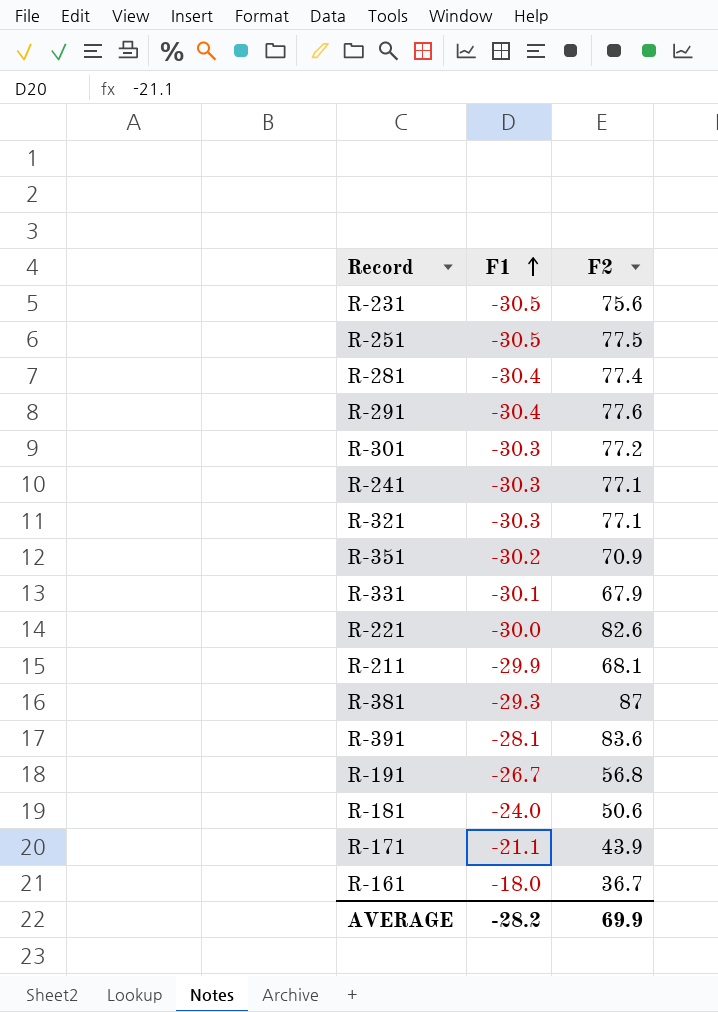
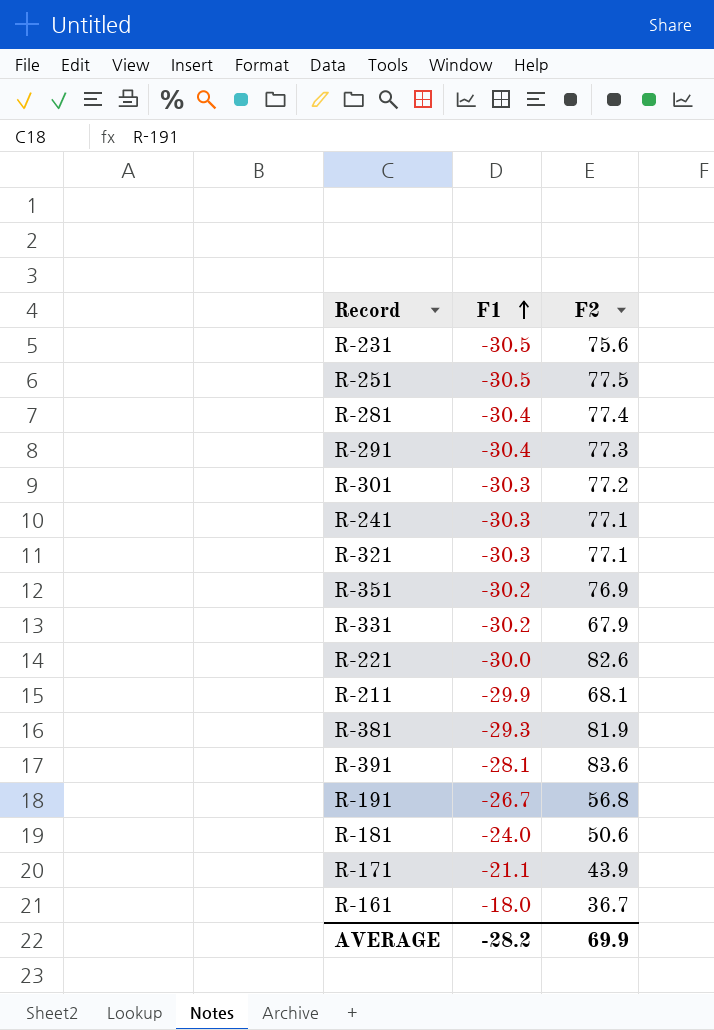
R-291 | F2: 77.6 -> 77.3
R-351 | F2: 70.9 -> 76.9
R-331 | F1: -30.1 -> -30.2
R-381 | F2: 87 -> 81.9

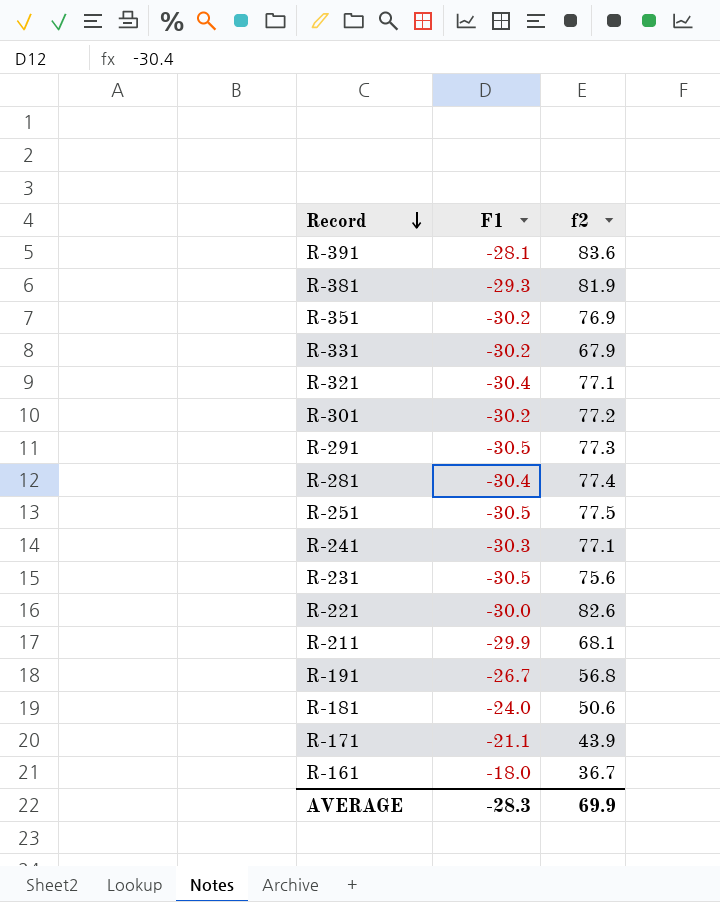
row order: F1 ascending -> Record descending
column name: F2 -> f2
R-321 | F1: -30.3 -> -30.4
R-301 | F1: -30.3 -> -30.2
R-291 | F1: -30.4 -> -30.5
AVERAGE | F1: -28.2 -> -28.3

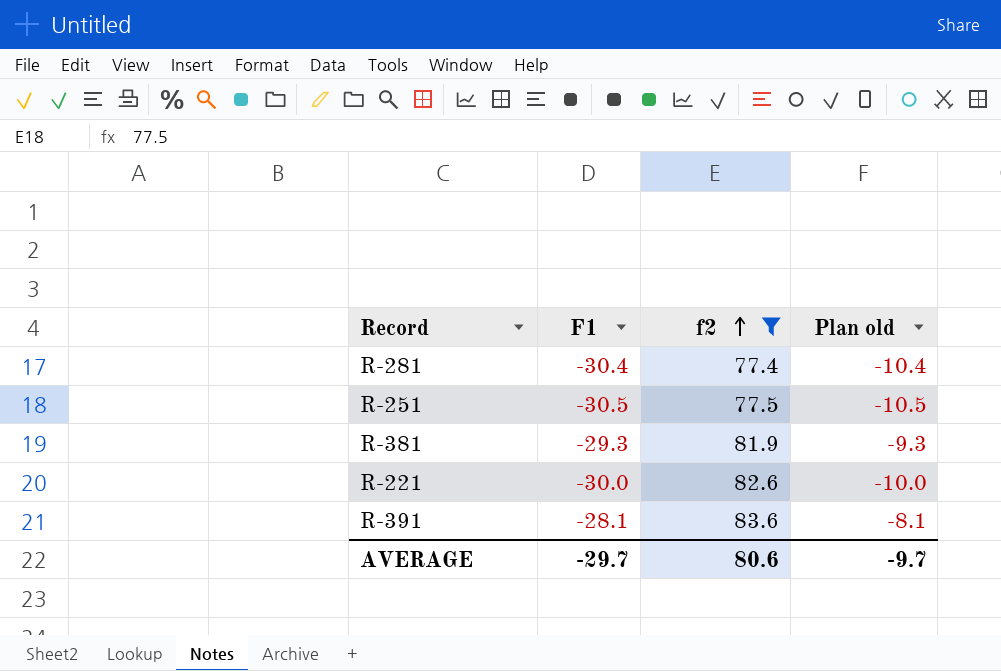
filter: none -> f2 >= 77.4
row order: Record descending -> f2 ascending
column Plan old | formula: none -> [F1] + 20
AVERAGE | F1: -28.3 -> -29.7
AVERAGE | f2: 69.9 -> 80.6

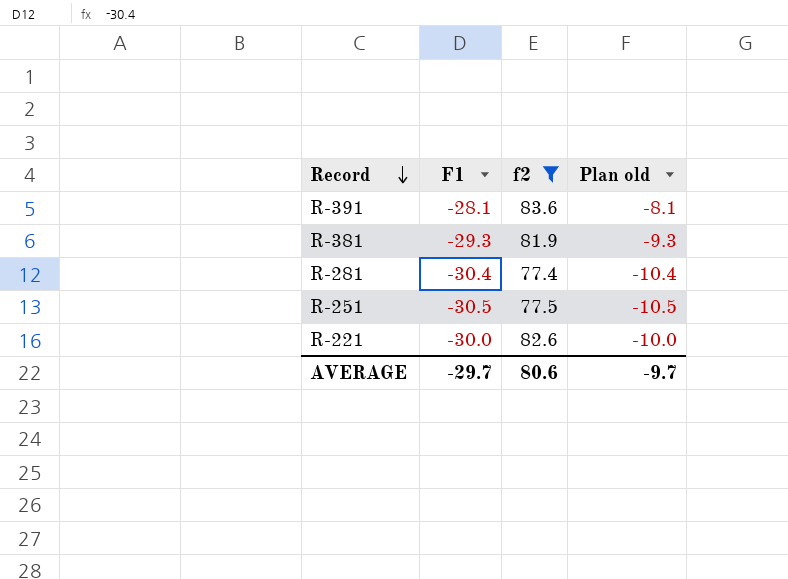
row order: f2 ascending -> Record descending

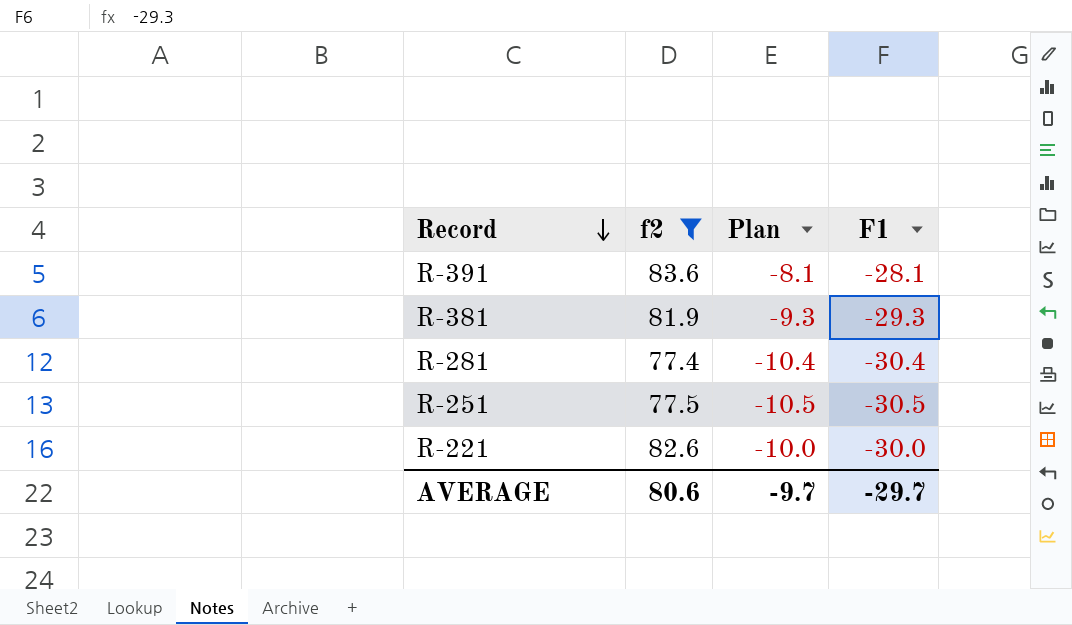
column name: Plan old -> Plan
column F1 | position: 2 -> 4

